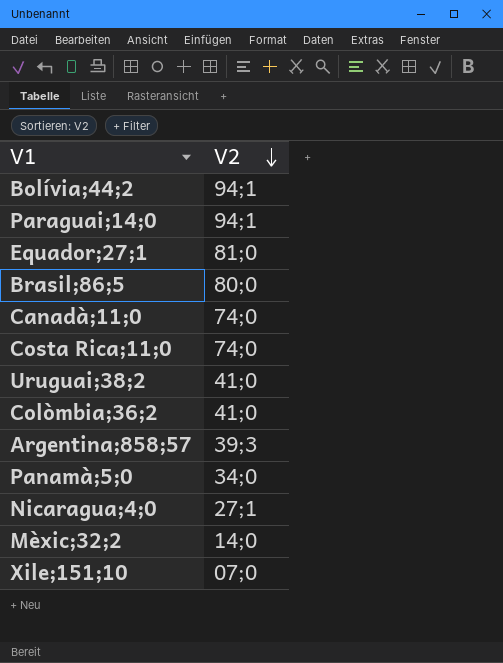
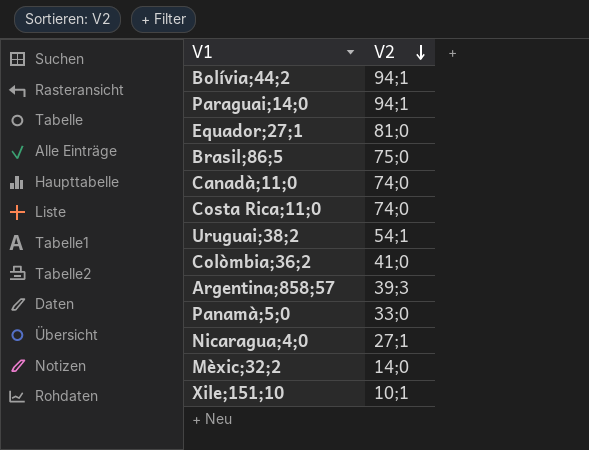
Brasil;86;5 | V2: 80;0 -> 75;0
Uruguai;38;2 | V2: 41;0 -> 54;1
Panamà;5;0 | V2: 34;0 -> 33;0
Xile;151;10 | V2: 07;0 -> 10;1

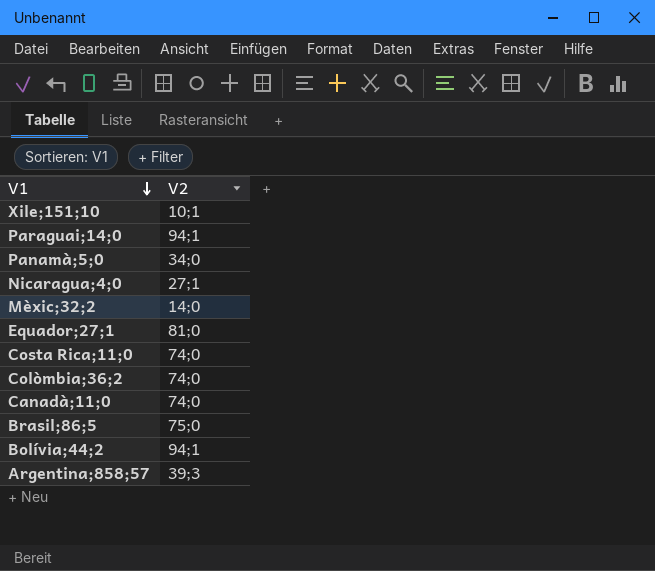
row order: V2 descending -> V1 descending
row Uruguai;38;2: 54;1 -> none
Panamà;5;0 | V2: 33;0 -> 34;0
Colòmbia;36;2 | V2: 41;0 -> 74;0

